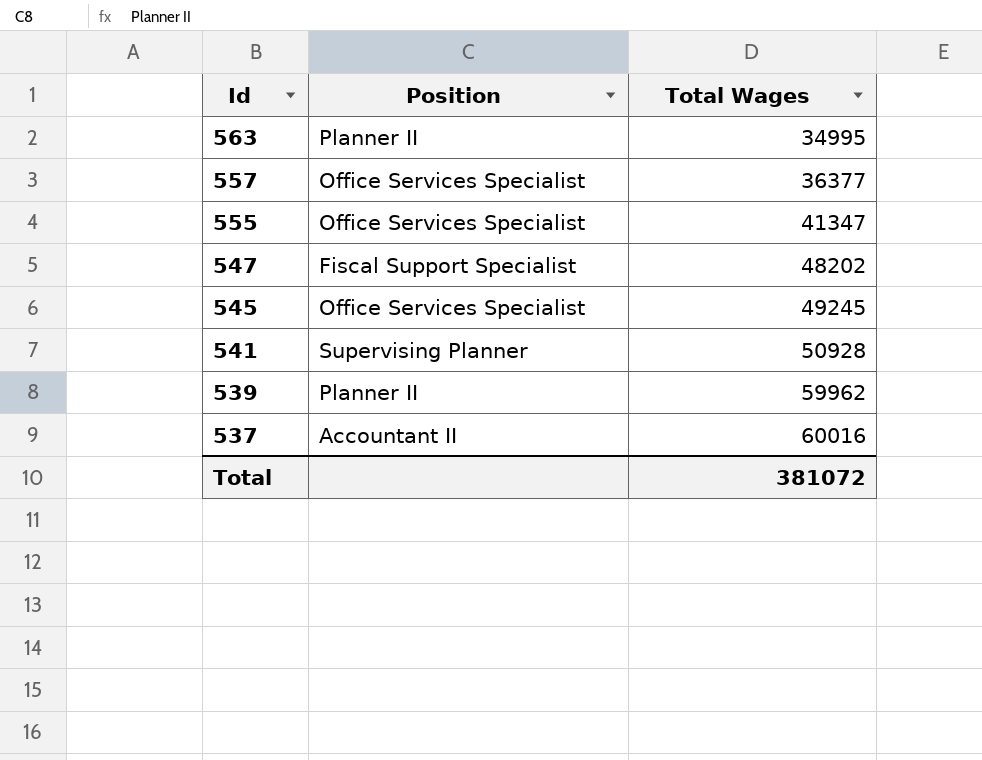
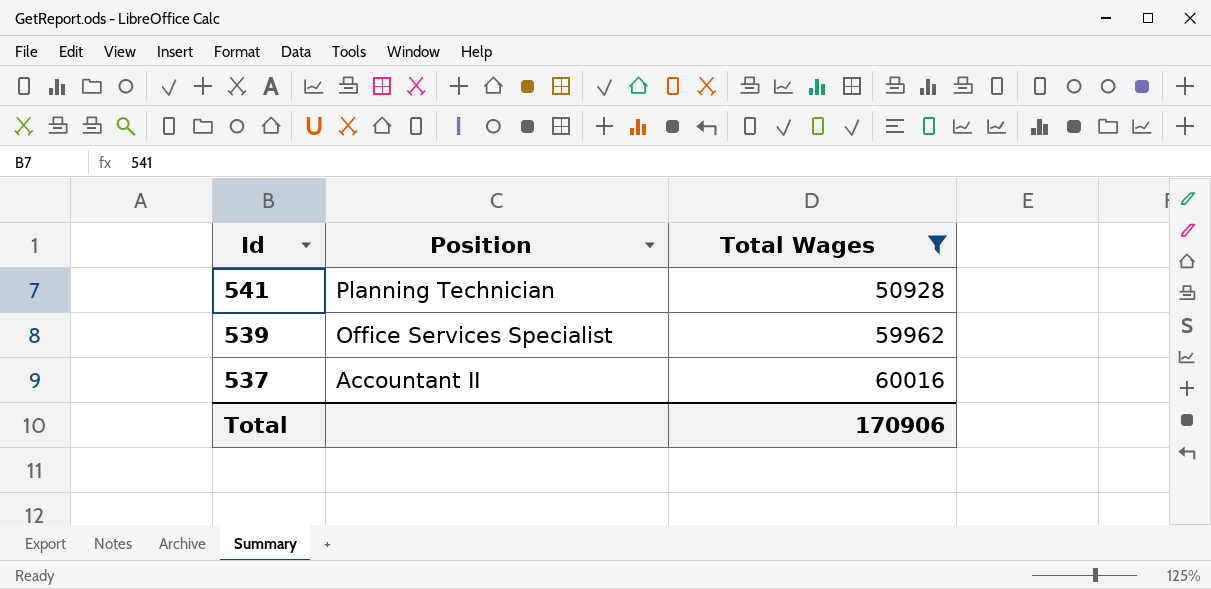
filter: none -> Total Wages >= 50928
541 | Position: Supervising Planner -> Planning Technician
539 | Position: Planner II -> Office Services Specialist
Total | Total Wages: 381072 -> 170906

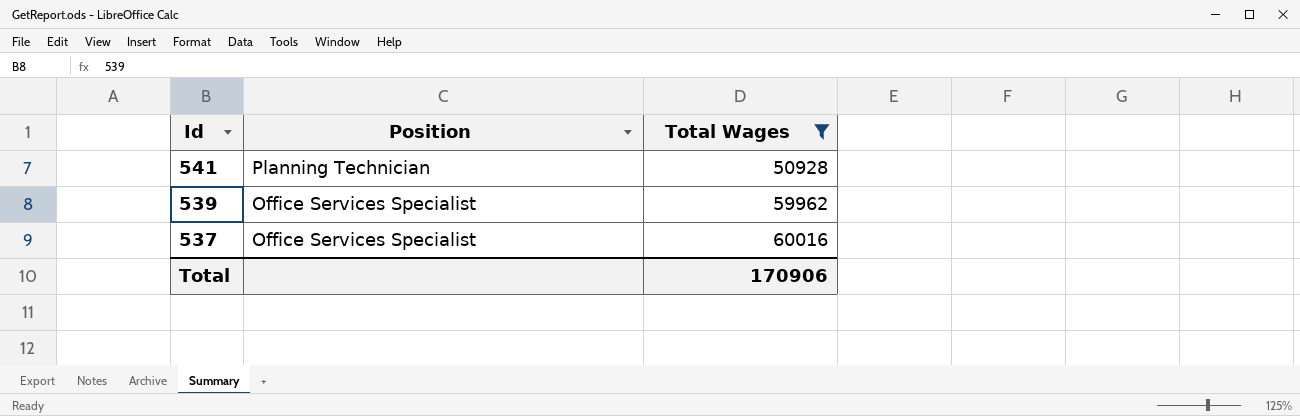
537 | Position: Accountant II -> Office Services Specialist

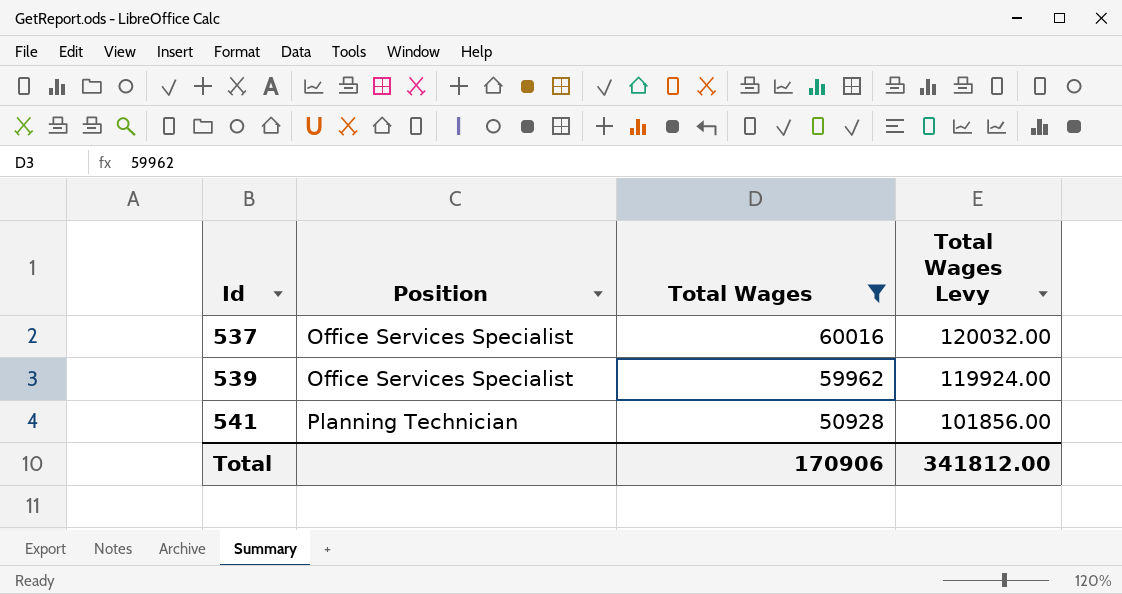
row order: Id descending -> Id ascending
column Total Wages Levy | formula: none -> [Total Wages] * 2

